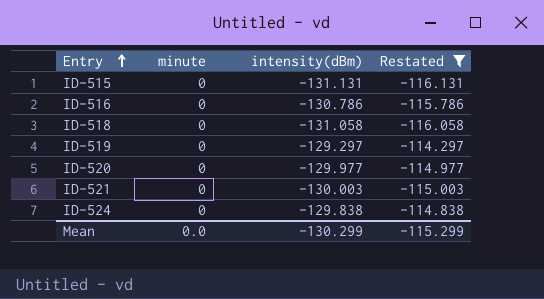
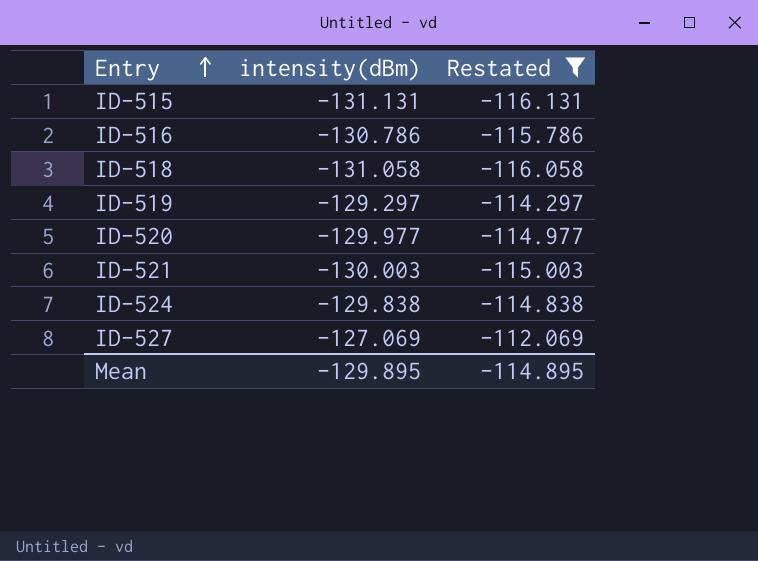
column minute | position: 2 -> none
row ID-527: none -> -127.069 | -112.069
Mean | intensity(dBm): -130.299 -> -129.895
Mean | Restated: -115.299 -> -114.895

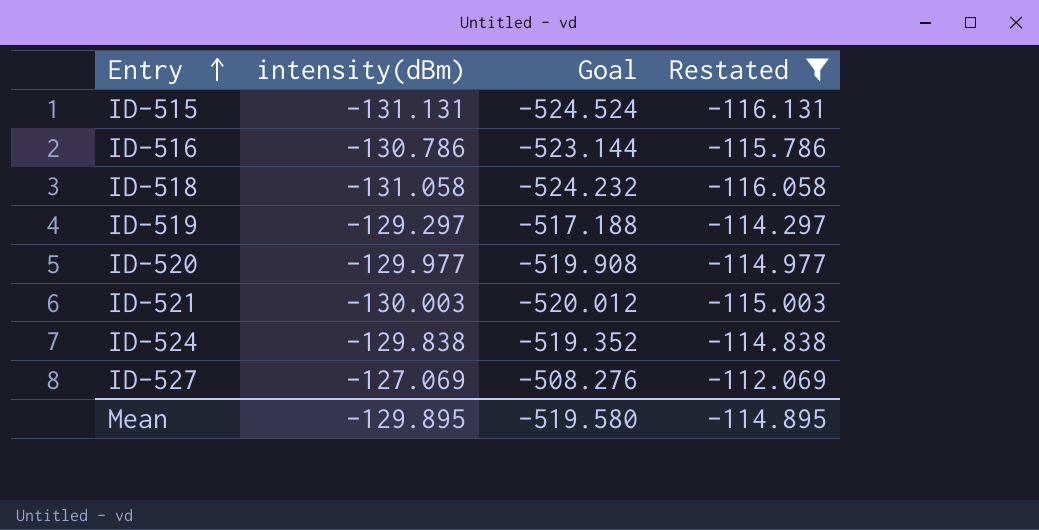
column Goal | formula: none -> [intensity(dBm)] * 4

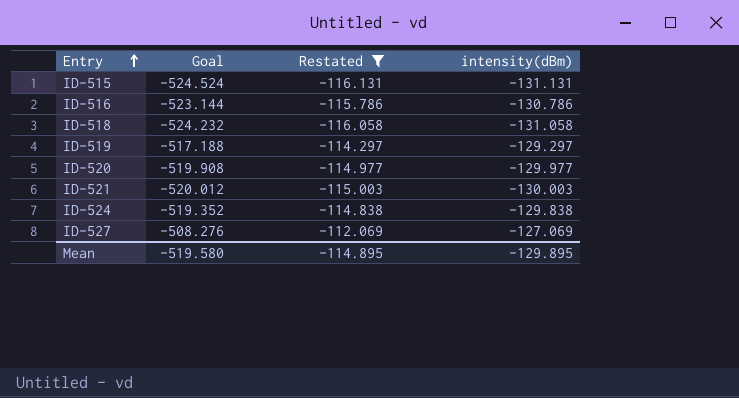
column intensity(dBm) | position: 2 -> 4

